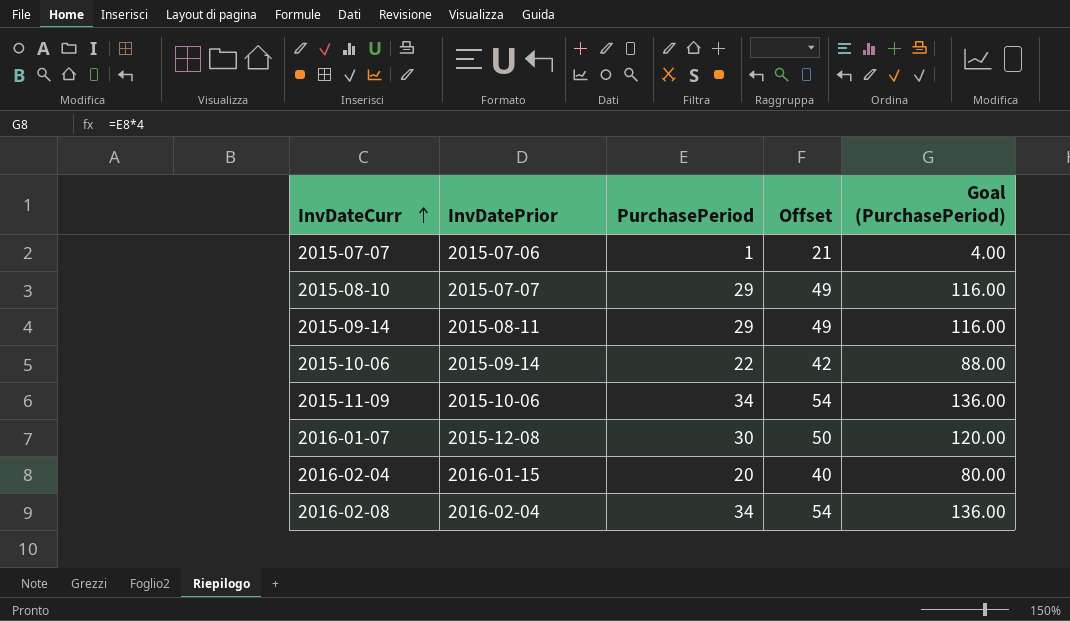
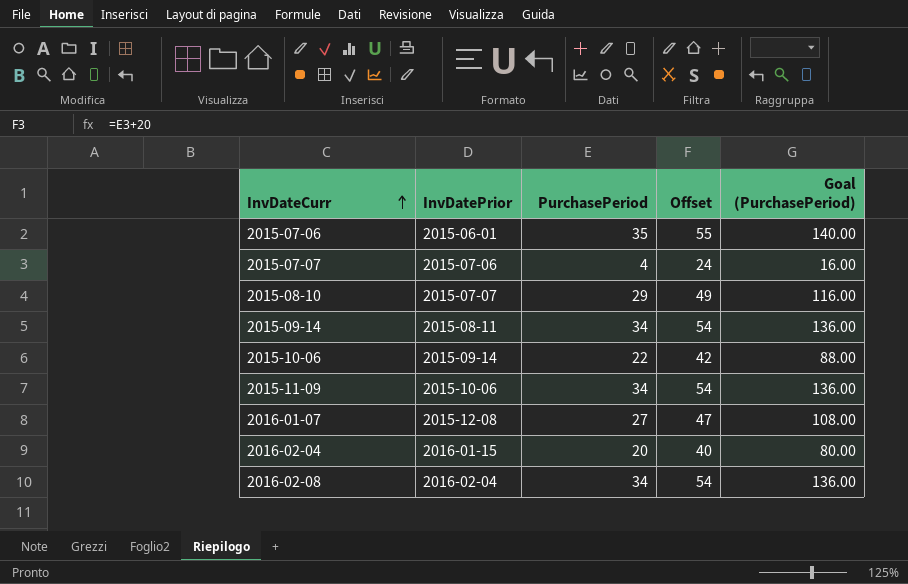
row 2015-07-06: none -> 2015-06-01 | 35 | 55 | 140.00
2015-07-07 | PurchasePeriod: 1 -> 4
2015-07-07 | Offset: 21 -> 24
2015-07-07 | Goal (PurchasePeriod): 4.00 -> 16.00
2015-09-14 | PurchasePeriod: 29 -> 34
2015-09-14 | Offset: 49 -> 54
2015-09-14 | Goal (PurchasePeriod): 116.00 -> 136.00
2016-01-07 | PurchasePeriod: 30 -> 27
2016-01-07 | Offset: 50 -> 47
2016-01-07 | Goal (PurchasePeriod): 120.00 -> 108.00

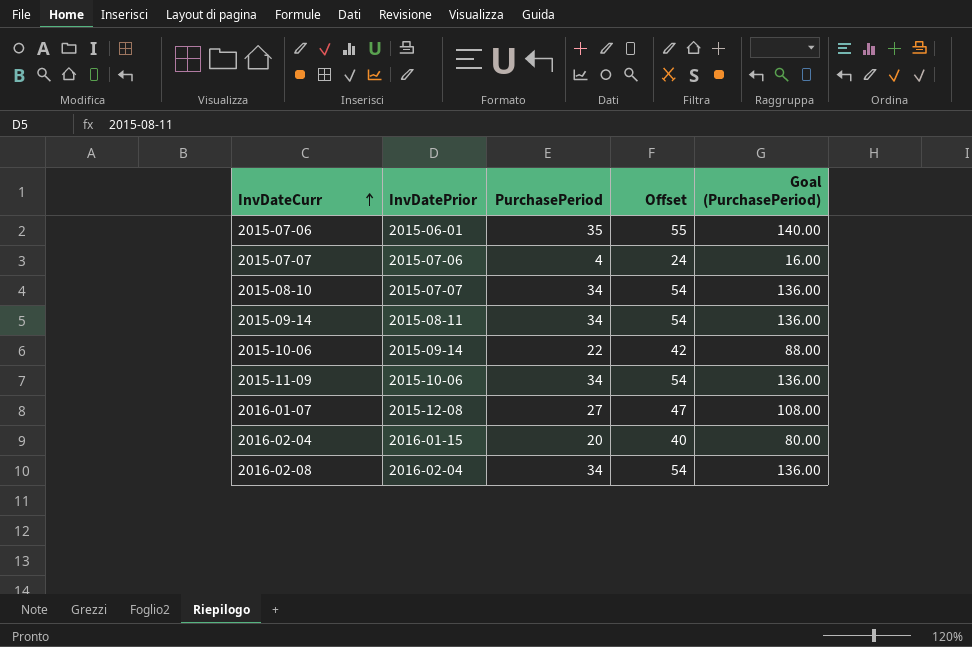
2015-08-10 | PurchasePeriod: 29 -> 34
2015-08-10 | Offset: 49 -> 54
2015-08-10 | Goal (PurchasePeriod): 116.00 -> 136.00

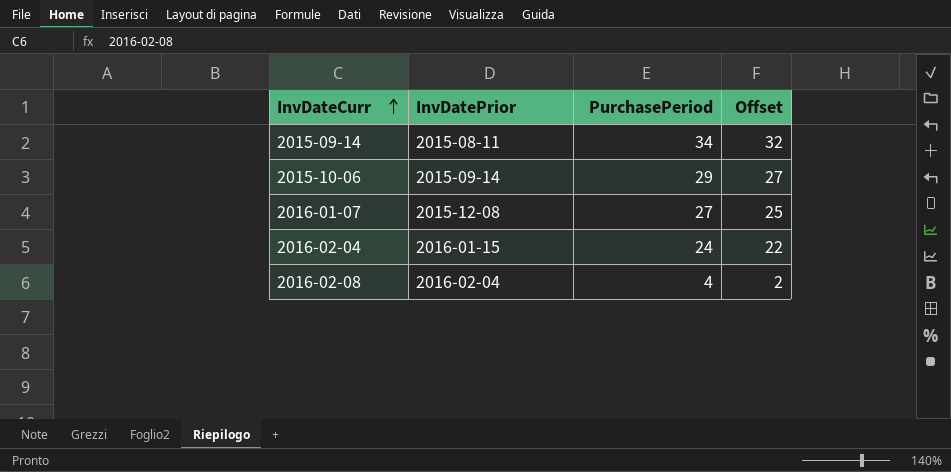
column Goal (PurchasePeriod) | formula: [PurchasePeriod] * 4 -> none
column Offset | formula: [PurchasePeriod] + 20 -> [PurchasePeriod] - 2
row 2015-07-06: 2015-06-01 | 35 | 55 | 140.00 -> none
row 2015-07-07: 2015-07-06 | 4 | 24 | 16.00 -> none
row 2015-08-10: 2015-07-07 | 34 | 54 | 136.00 -> none
row 2015-11-09: 2015-10-06 | 34 | 54 | 136.00 -> none
2015-10-06 | PurchasePeriod: 22 -> 29
2016-02-04 | PurchasePeriod: 20 -> 24
2016-02-08 | PurchasePeriod: 34 -> 4

